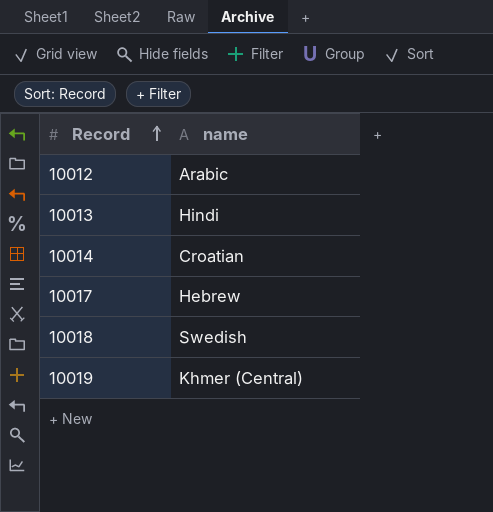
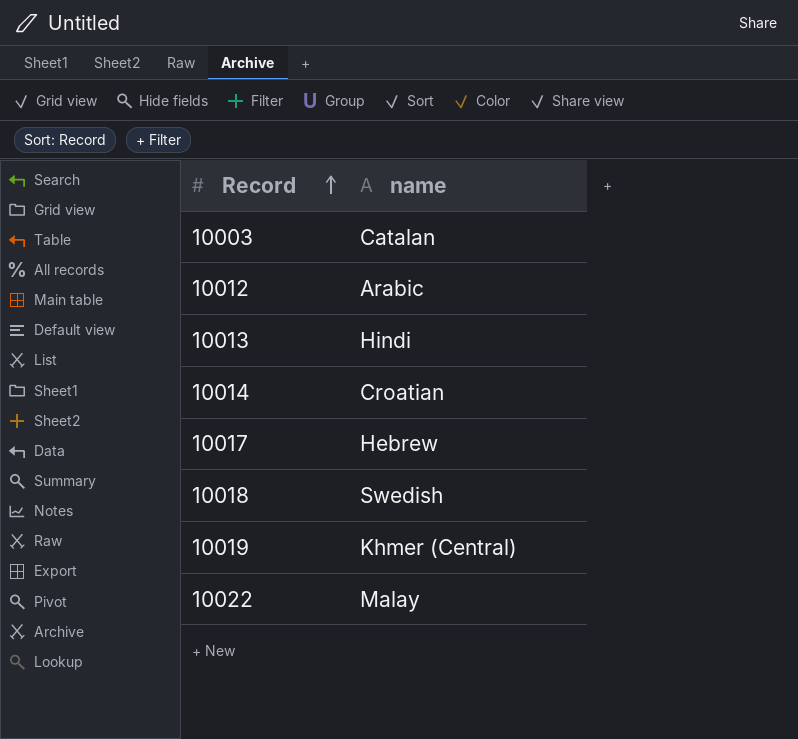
row 10003: none -> Catalan
row 10022: none -> Malay

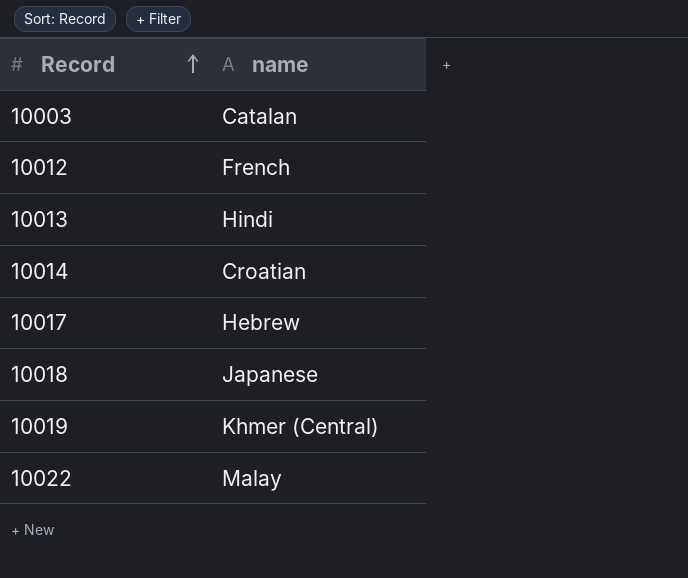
10012 | name: Arabic -> French
10018 | name: Swedish -> Japanese

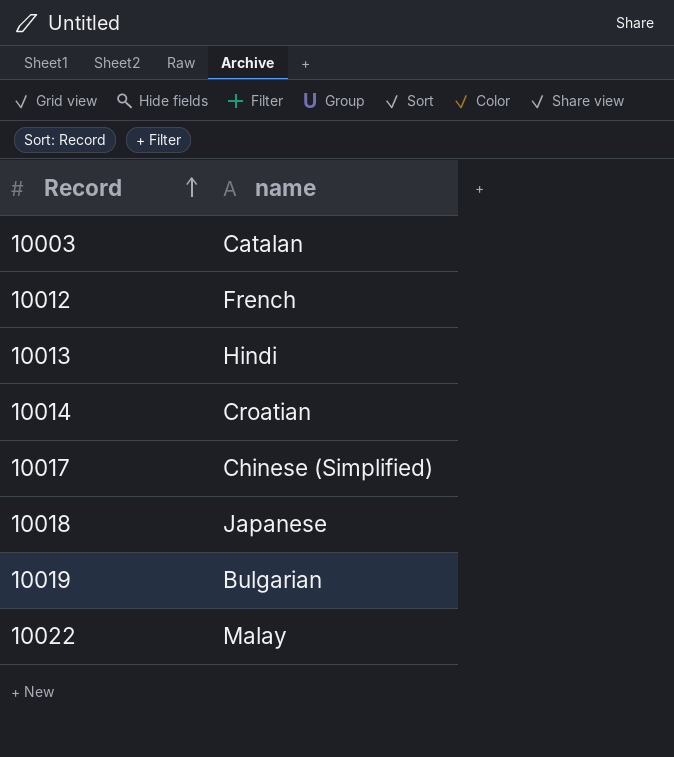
10017 | name: Hebrew -> Chinese (Simplified)
10019 | name: Khmer (Central) -> Bulgarian

